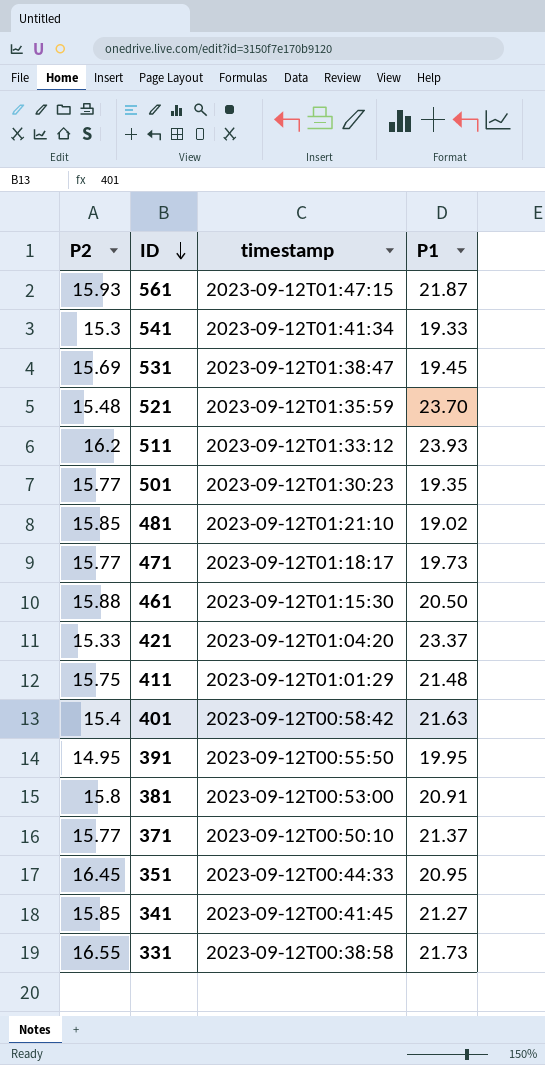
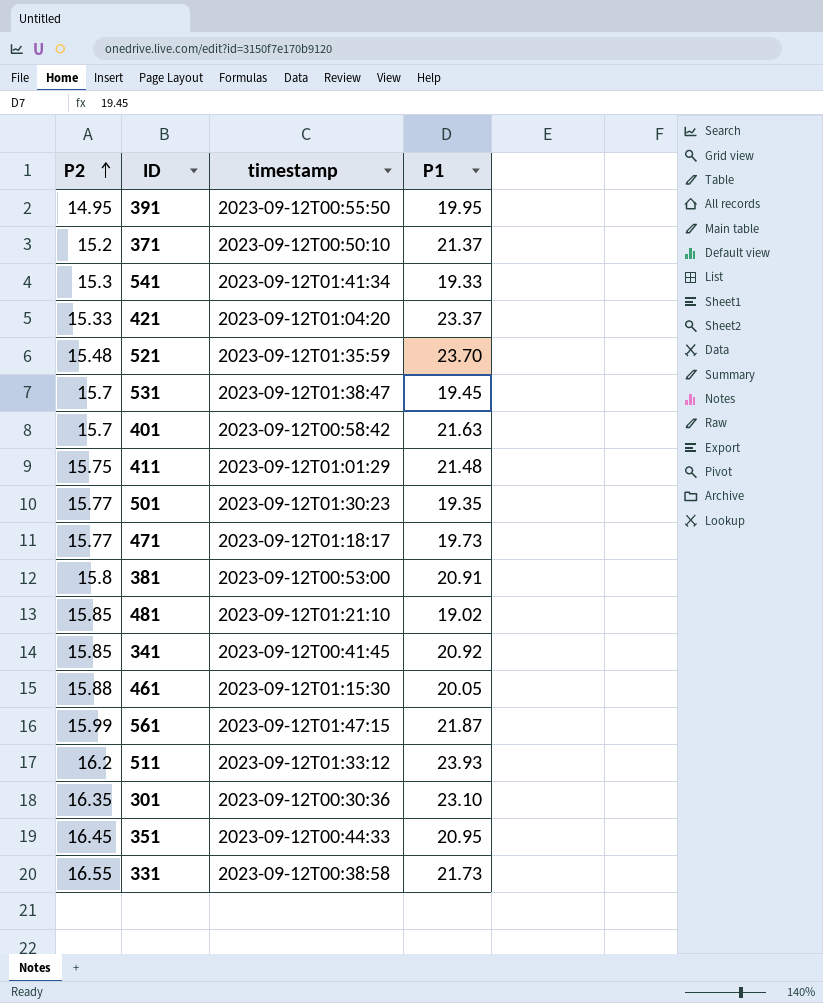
row order: ID descending -> P2 ascending
371 | P2: 15.77 -> 15.2
531 | P2: 15.69 -> 15.7
401 | P2: 15.4 -> 15.7
341 | P1: 21.27 -> 20.92
461 | P1: 20.50 -> 20.05
561 | P2: 15.93 -> 15.99
row 301: none -> 16.35 | 2023-09-12T00:30:36 | 23.10

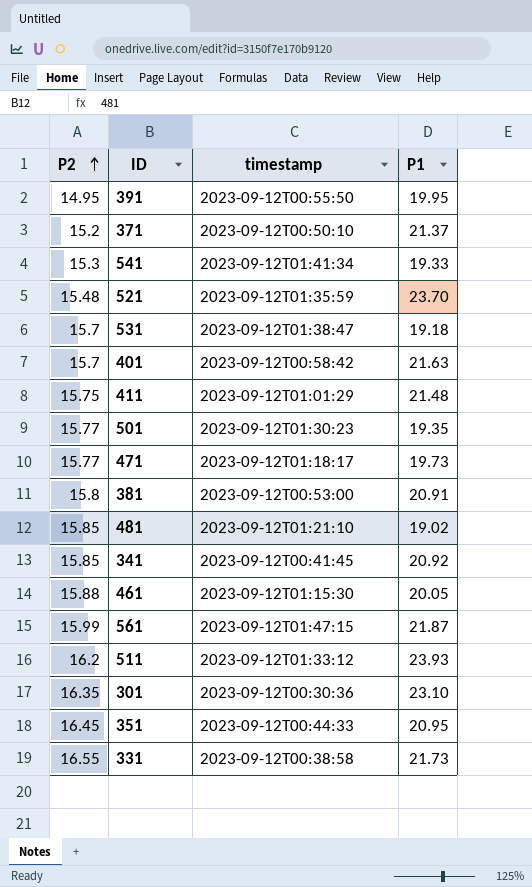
row 421: 15.33 | 2023-09-12T01:04:20 | 23.37 -> none
531 | P1: 19.45 -> 19.18

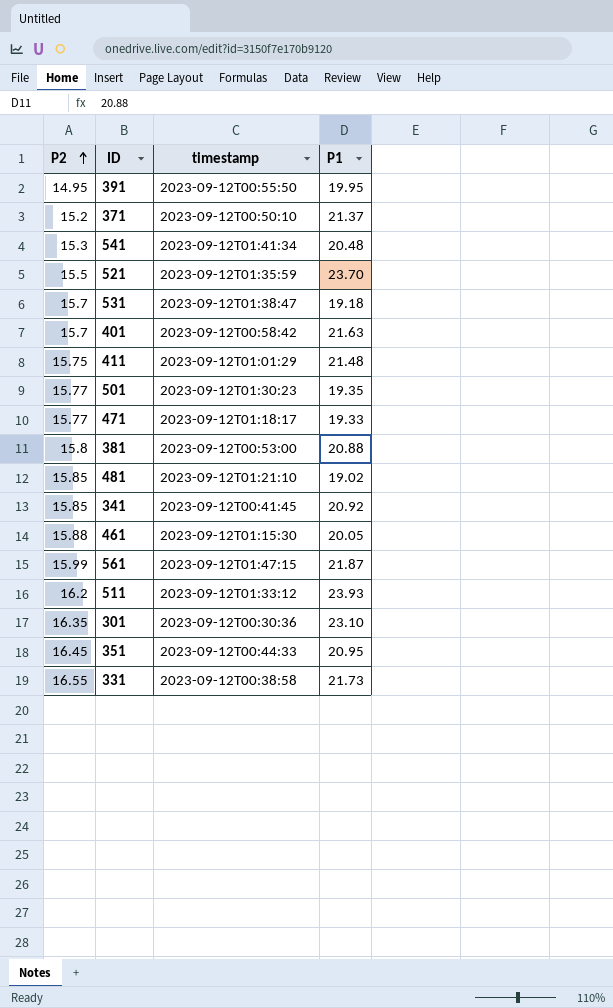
541 | P1: 19.33 -> 20.48
521 | P2: 15.48 -> 15.5
471 | P1: 19.73 -> 19.33
381 | P1: 20.91 -> 20.88

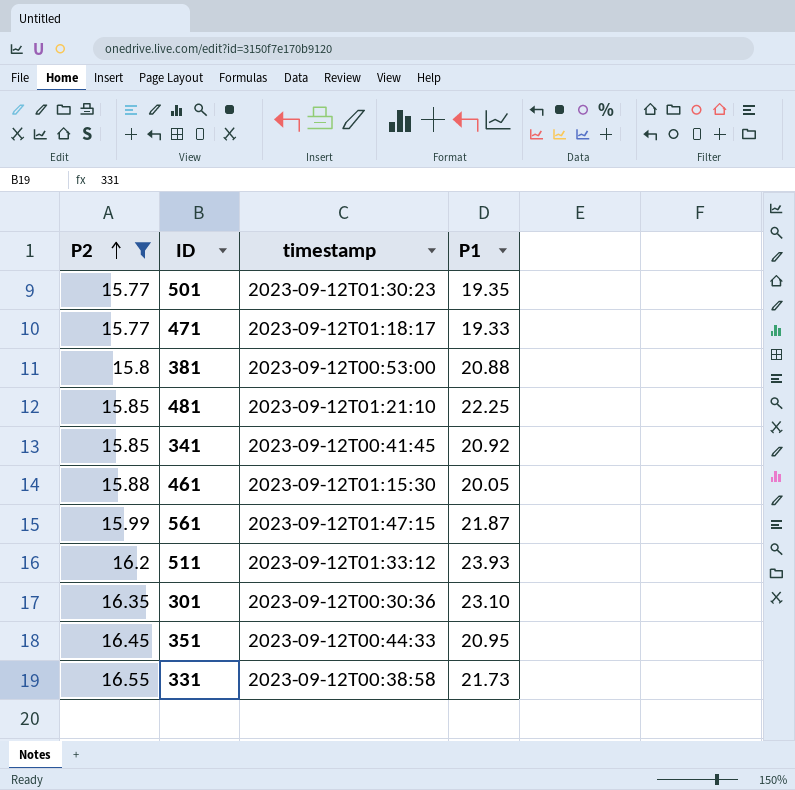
filter: none -> P2 >= 15.77
481 | P1: 19.02 -> 22.25

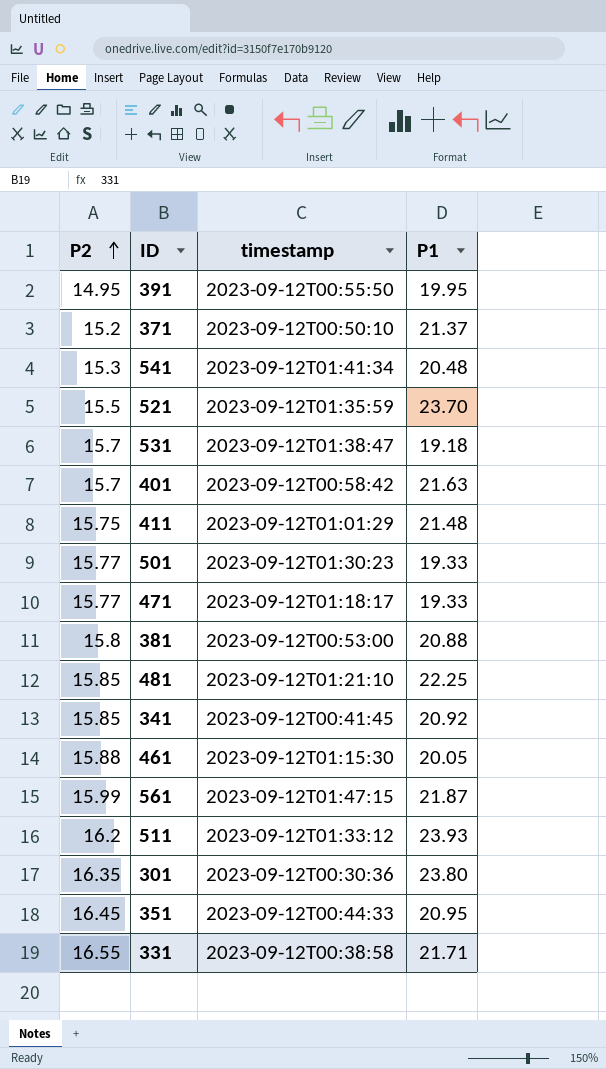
filter: P2 >= 15.77 -> none
501 | P1: 19.35 -> 19.33
301 | P1: 23.10 -> 23.80
331 | P1: 21.73 -> 21.71

